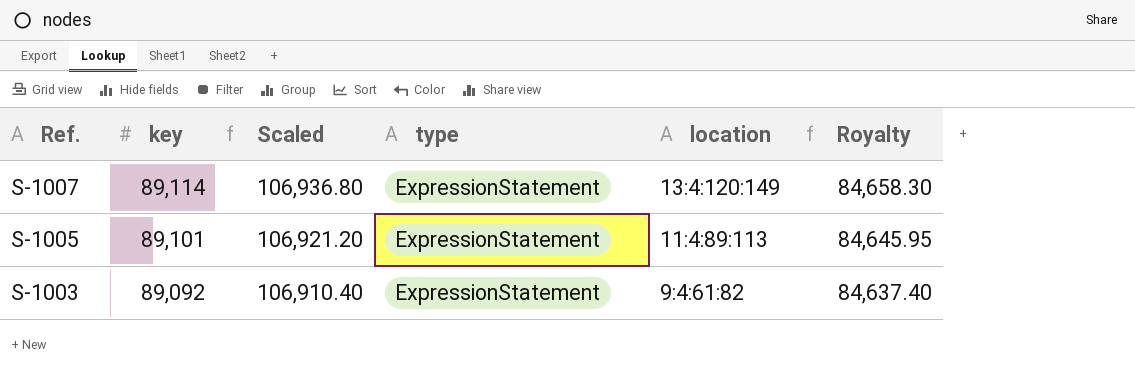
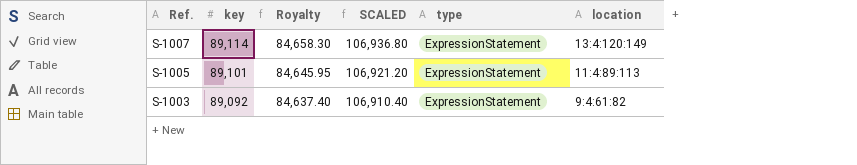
column Royalty | position: 6 -> 3
column name: Scaled -> SCALED

